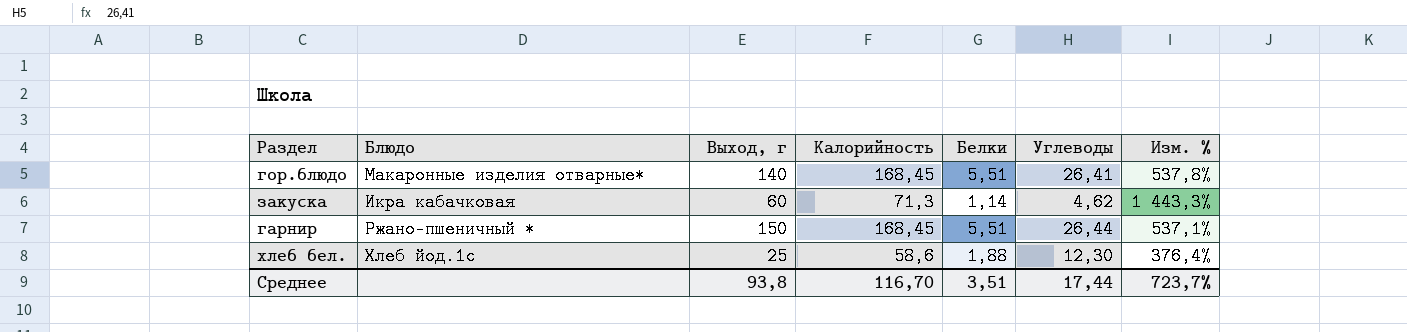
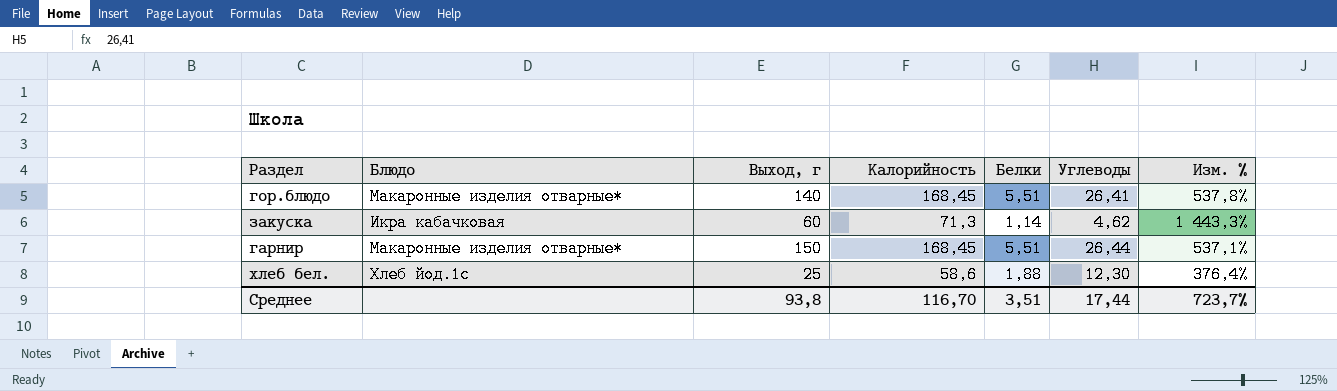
гарнир | Блюдо: Ржано-пшеничный * -> Макаронные изделия отварные*

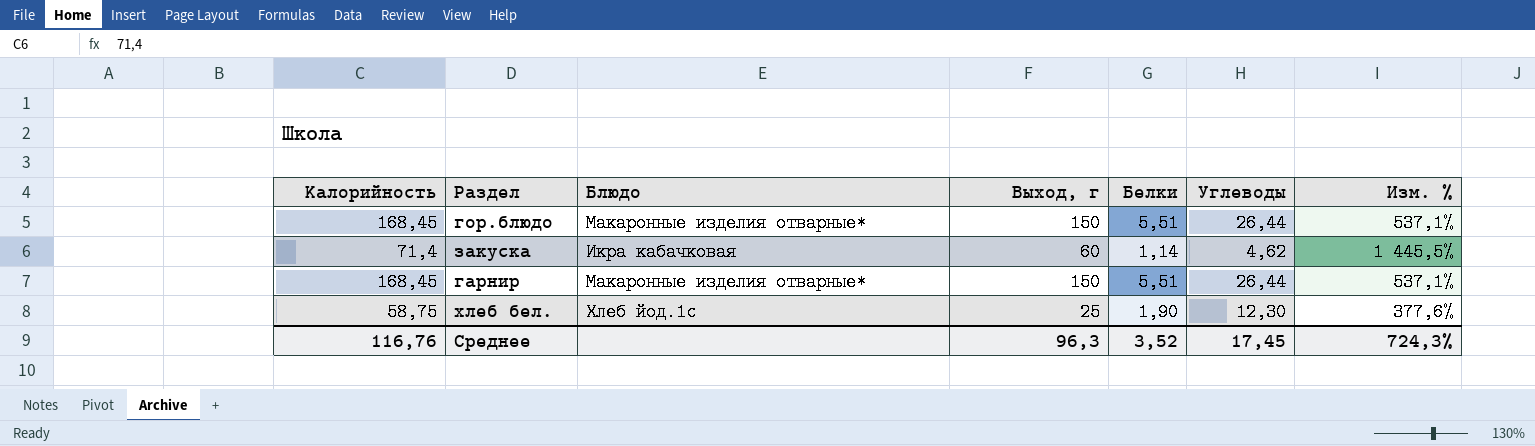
column Калорийность | position: 4 -> 1
гор.блюдо | Выход, г: 140 -> 150
гор.блюдо | Углеводы: 26,41 -> 26,44
гор.блюдо | Изм. %: 537,8% -> 537,1%
закуска | Калорийность: 71,3 -> 71,4
закуска | Изм. %: 1 443,3% -> 1 445,5%
хлеб бел. | Калорийность: 58,6 -> 58,75
хлеб бел. | Белки: 1,88 -> 1,90
хлеб бел. | Изм. %: 376,4% -> 377,6%
Среднее | Калорийность: 116,70 -> 116,76
Среднее | Выход, г: 93,8 -> 96,3
Среднее | Белки: 3,51 -> 3,52
Среднее | Углеводы: 17,44 -> 17,45
Среднее | Изм. %: 723,7% -> 724,3%

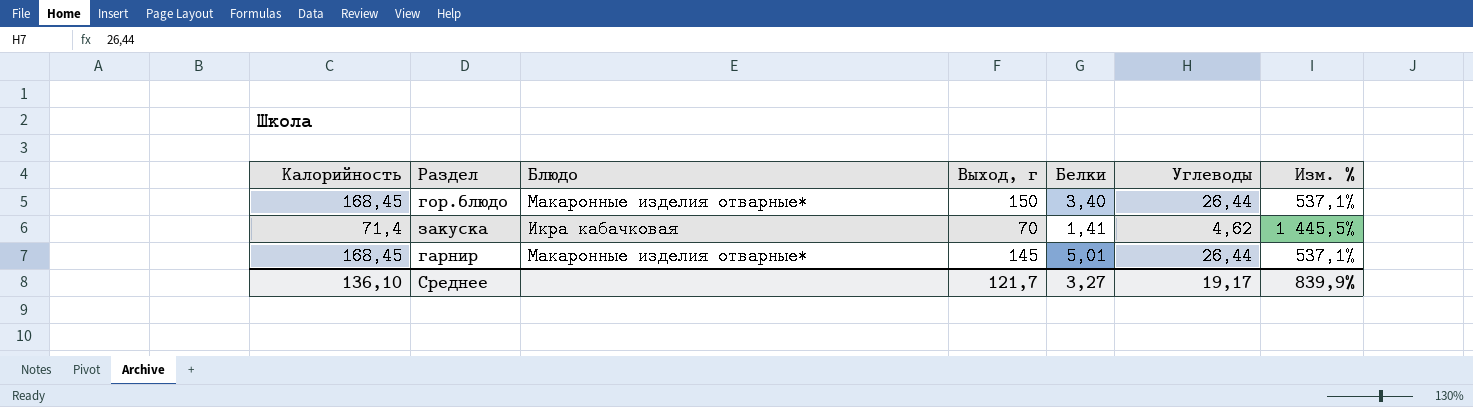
row хлеб бел.: 58,75 | Хлеб йод.1с | 25 | 1,90 | 12,30 | 377,6% -> none
гор.блюдо | Белки: 5,51 -> 3,40
закуска | Выход, г: 60 -> 70
закуска | Белки: 1,14 -> 1,41
гарнир | Выход, г: 150 -> 145
гарнир | Белки: 5,51 -> 5,01
Среднее | Калорийность: 116,76 -> 136,10
Среднее | Выход, г: 96,3 -> 121,7
Среднее | Белки: 3,52 -> 3,27
Среднее | Углеводы: 17,45 -> 19,17
Среднее | Изм. %: 724,3% -> 839,9%

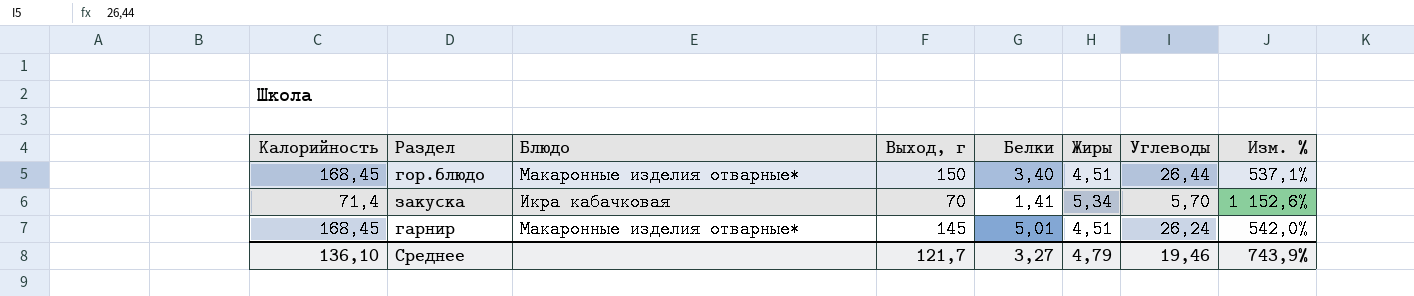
column Жиры | position: none -> 6
закуска | Углеводы: 4,62 -> 5,70
закуска | Изм. %: 1 445,5% -> 1 152,6%
гарнир | Углеводы: 26,44 -> 26,24
гарнир | Изм. %: 537,1% -> 542,0%
Среднее | Углеводы: 19,17 -> 19,46
Среднее | Изм. %: 839,9% -> 743,9%

